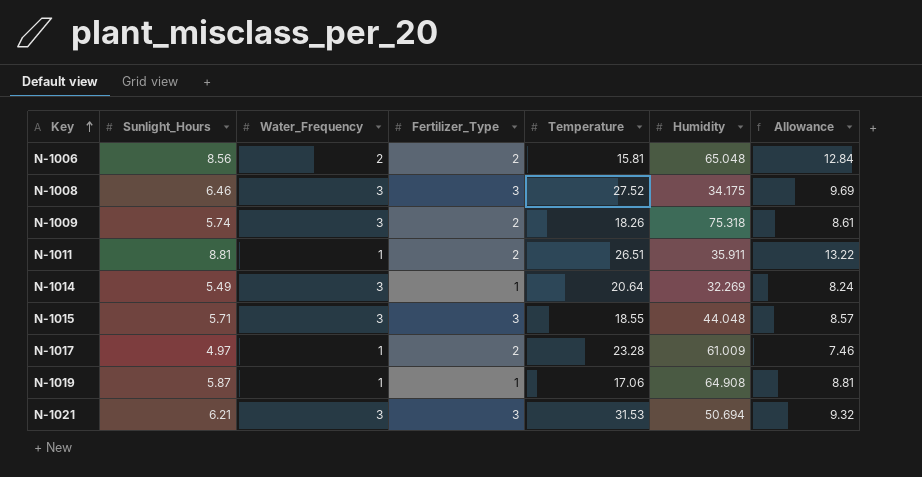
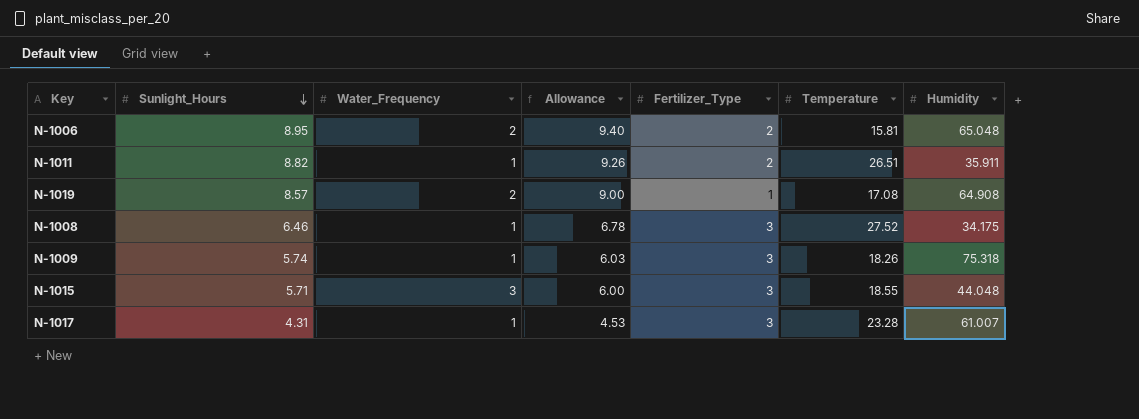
row order: Key ascending -> Sunlight_Hours descending
column Allowance | formula: [Sunlight_Hours] * 1.5 -> [Sunlight_Hours] * 1.05
column Allowance | position: 7 -> 4
row N-1014: 5.49 | 3 | 1 | 20.64 | 32.269 | 8.24 -> none
row N-1021: 6.21 | 3 | 3 | 31.53 | 50.694 | 9.32 -> none
N-1006 | Sunlight_Hours: 8.56 -> 8.95
N-1011 | Sunlight_Hours: 8.81 -> 8.82
N-1019 | Sunlight_Hours: 5.87 -> 8.57
N-1019 | Water_Frequency: 1 -> 2
N-1019 | Temperature: 17.06 -> 17.08
N-1008 | Water_Frequency: 3 -> 1
N-1009 | Water_Frequency: 3 -> 1
N-1009 | Fertilizer_Type: 2 -> 3
N-1017 | Sunlight_Hours: 4.97 -> 4.31
N-1017 | Fertilizer_Type: 2 -> 3
N-1017 | Humidity: 61.009 -> 61.007

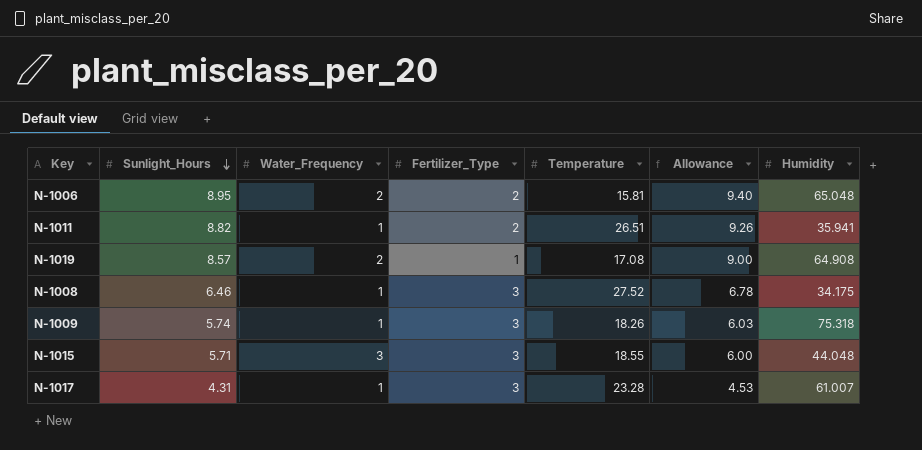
column Allowance | position: 4 -> 6
N-1011 | Humidity: 35.911 -> 35.941

